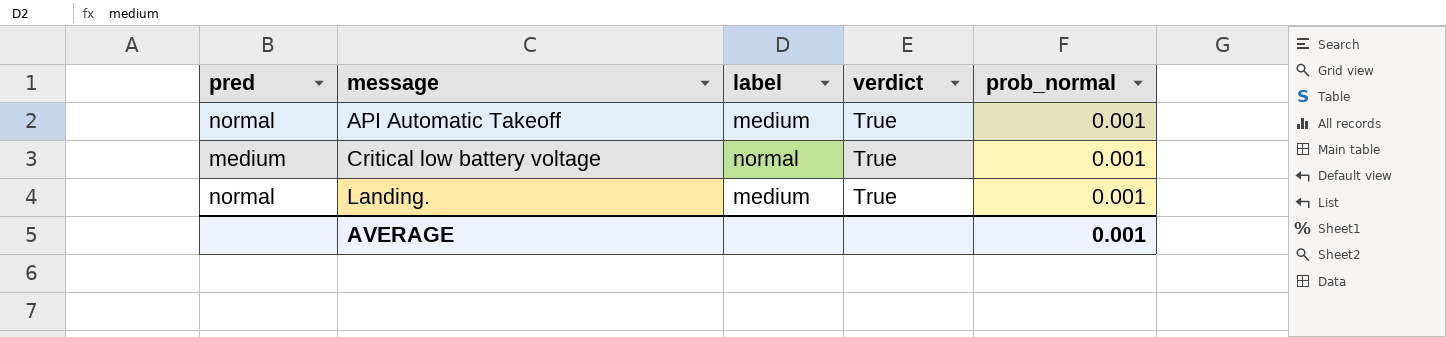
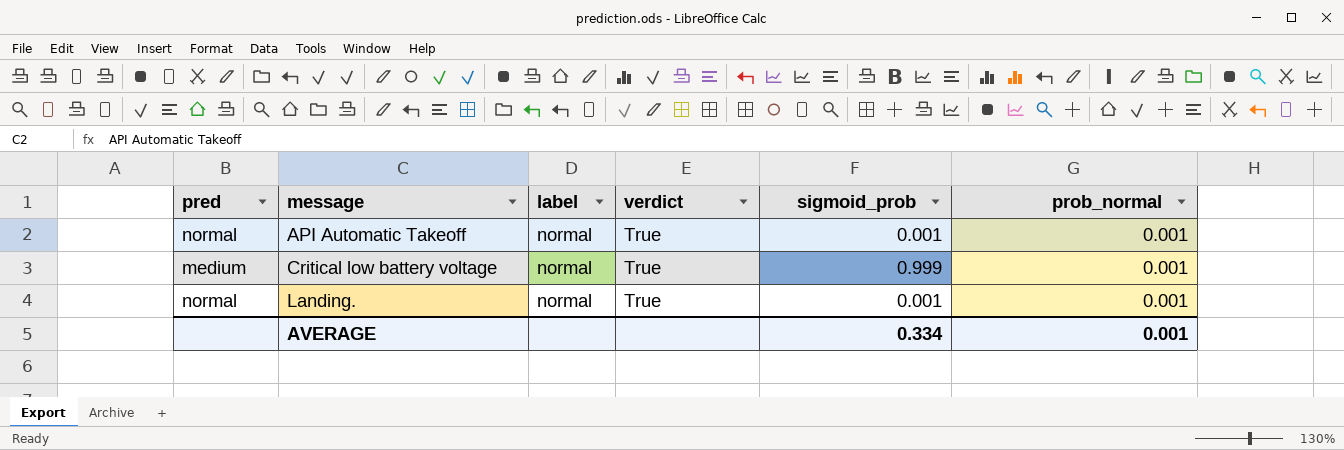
column sigmoid_prob | position: none -> 5
API Automatic Takeoff | label: medium -> normal
Landing. | label: medium -> normal

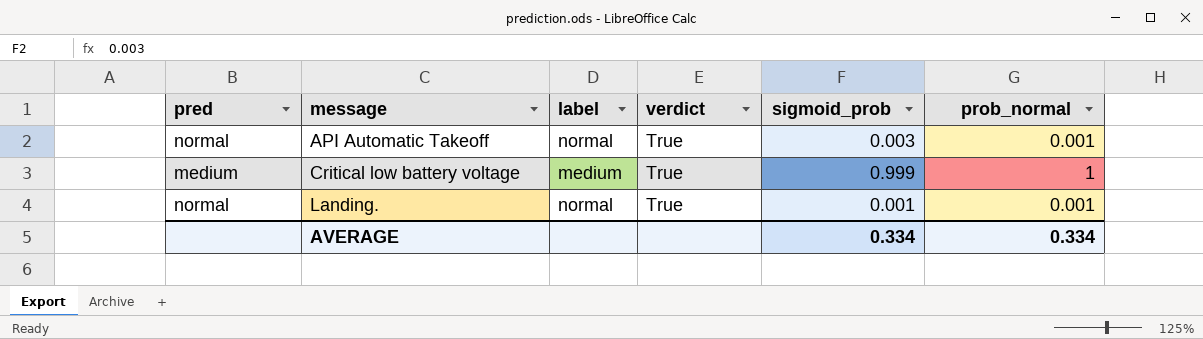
API Automatic Takeoff | sigmoid_prob: 0.001 -> 0.003
Critical low battery voltage | label: normal -> medium
Critical low battery voltage | prob_normal: 0.001 -> 1
AVERAGE | prob_normal: 0.001 -> 0.334

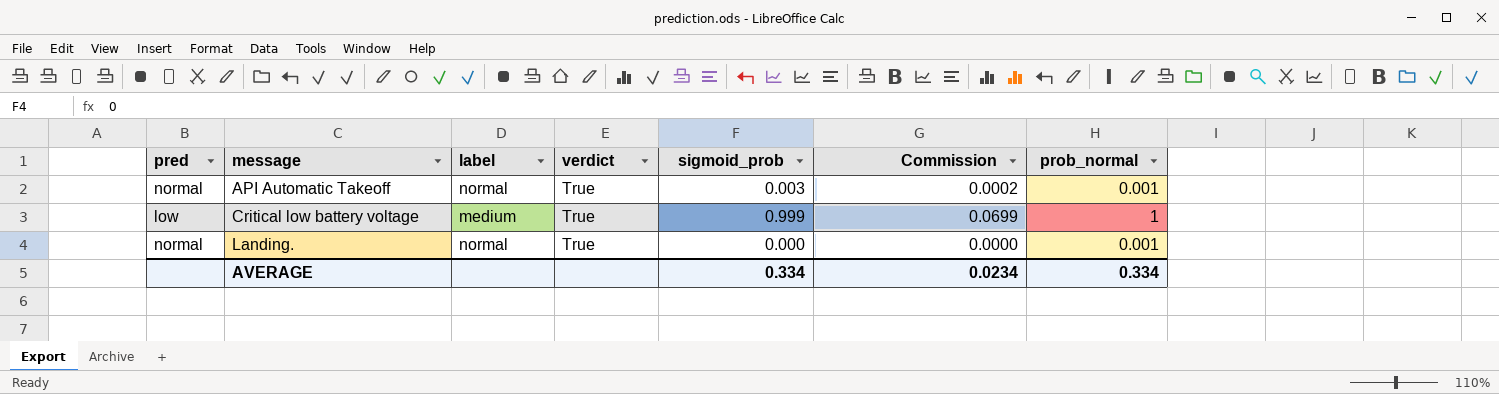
column Commission | formula: none -> [sigmoid_prob] * 0.07
Critical low battery voltage | pred: medium -> low
Landing. | sigmoid_prob: 0.001 -> 0.000

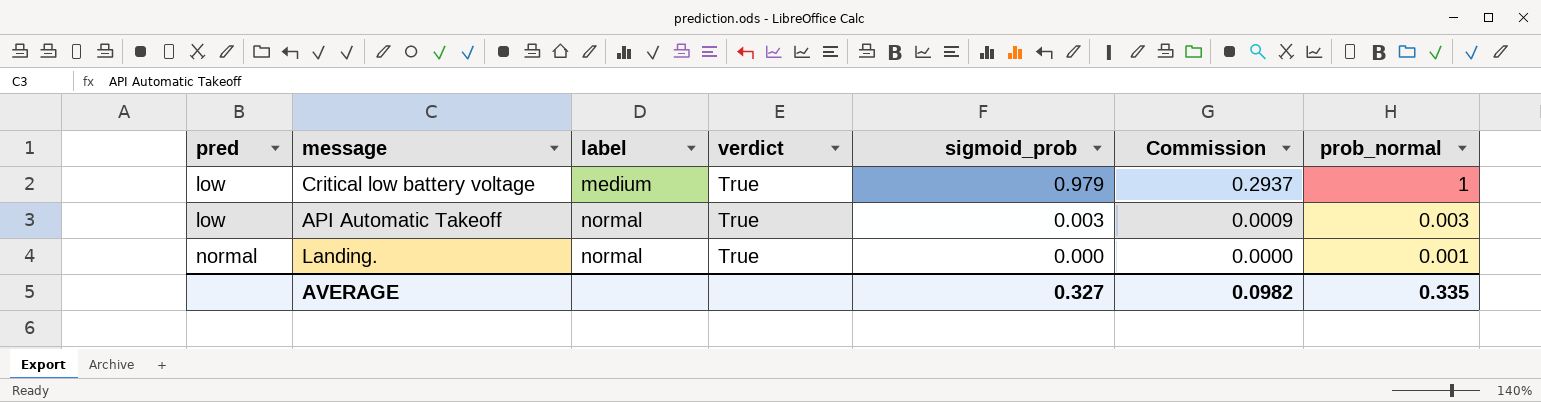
row order: message ascending -> pred ascending
column Commission | formula: [sigmoid_prob] * 0.07 -> [sigmoid_prob] * 0.3
Critical low battery voltage | sigmoid_prob: 0.999 -> 0.979
API Automatic Takeoff | pred: normal -> low
API Automatic Takeoff | prob_normal: 0.001 -> 0.003
AVERAGE | sigmoid_prob: 0.334 -> 0.327
AVERAGE | Commission: 0.0234 -> 0.0982
AVERAGE | prob_normal: 0.334 -> 0.335

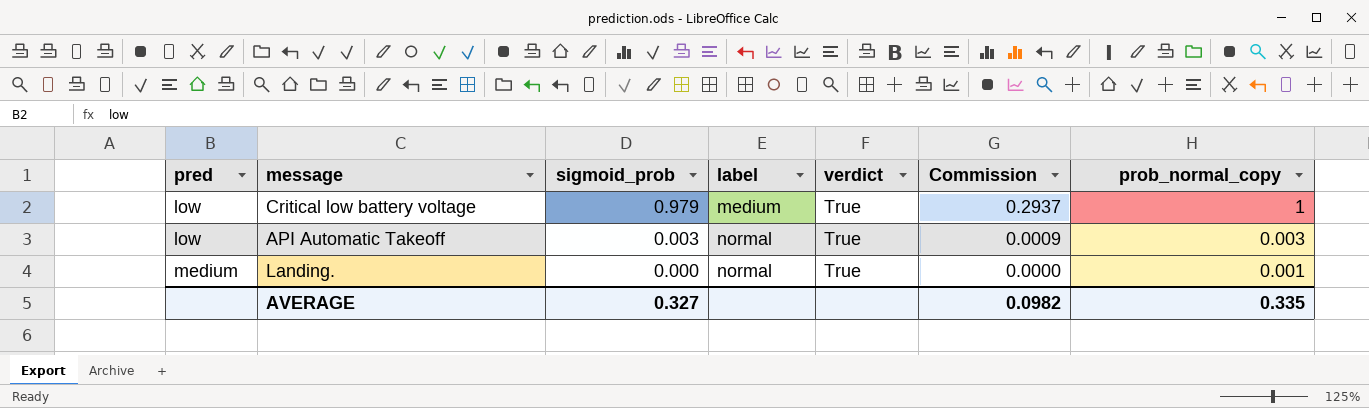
column sigmoid_prob | position: 5 -> 3
column name: prob_normal -> prob_normal_copy
Landing. | pred: normal -> medium

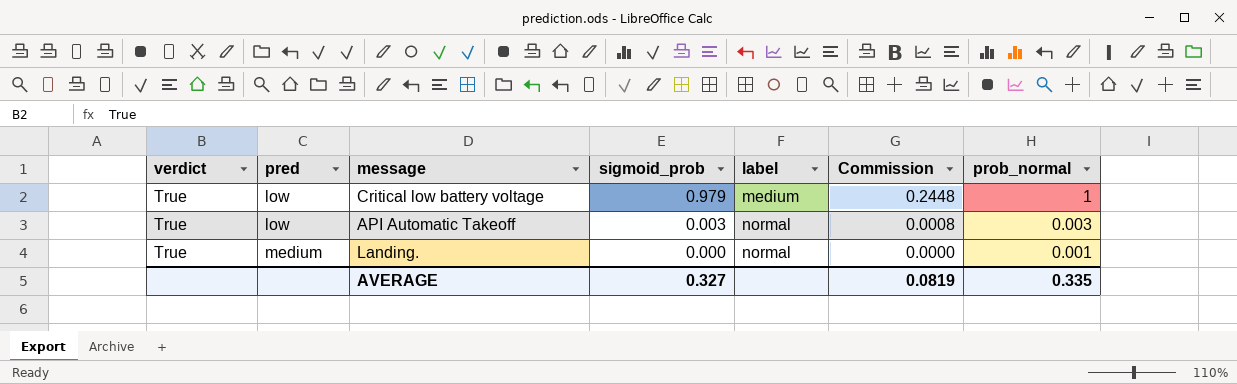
column verdict | position: 5 -> 1
column Commission | formula: [sigmoid_prob] * 0.3 -> [sigmoid_prob] * 0.25
column name: prob_normal_copy -> prob_normal
AVERAGE | Commission: 0.0982 -> 0.0819

